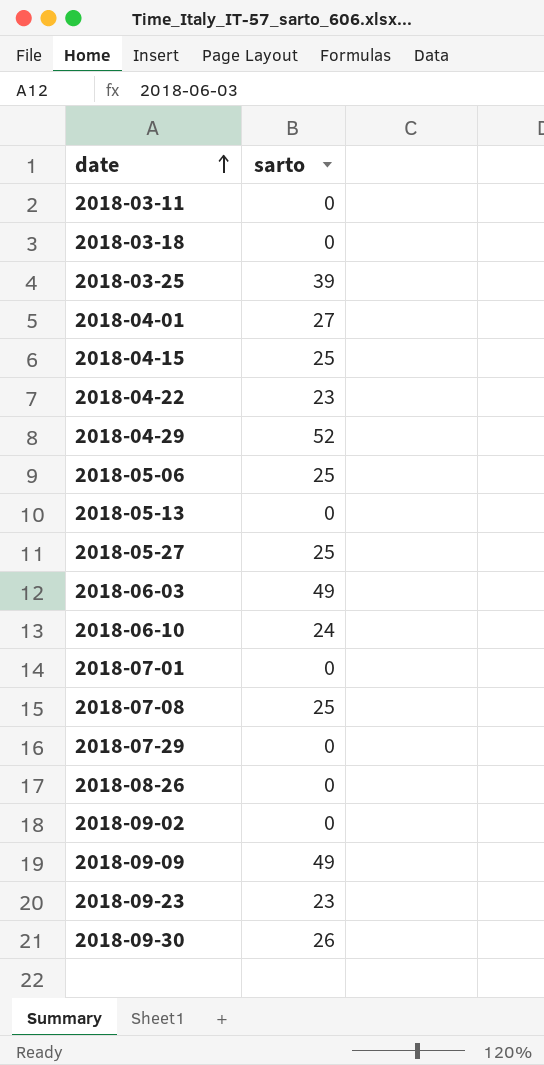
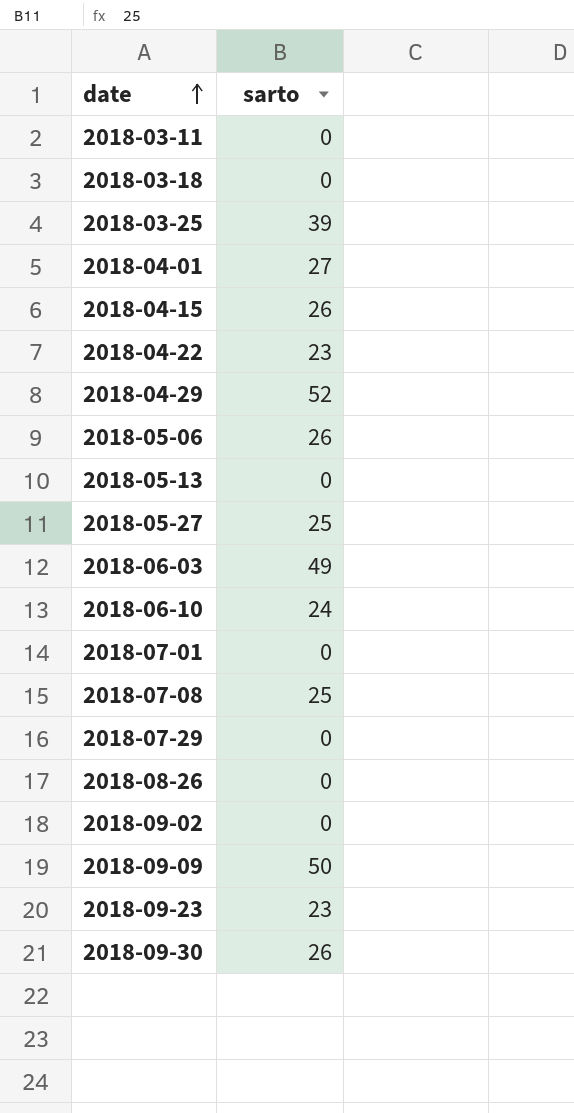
2018-04-15 | sarto: 25 -> 26
2018-05-06 | sarto: 25 -> 26
2018-09-09 | sarto: 49 -> 50

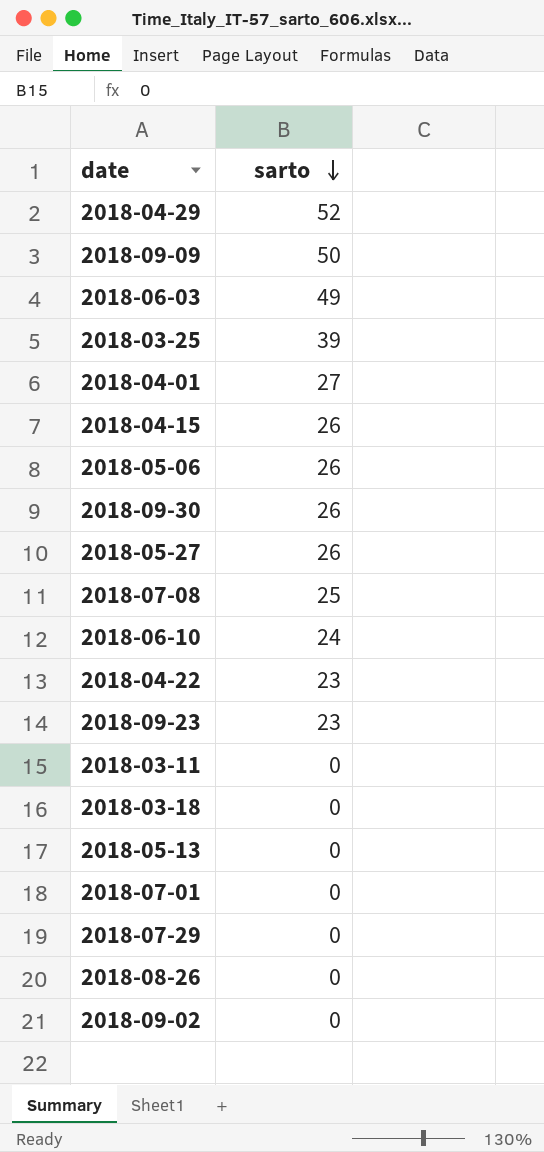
row order: date ascending -> sarto descending
2018-05-27 | sarto: 25 -> 26

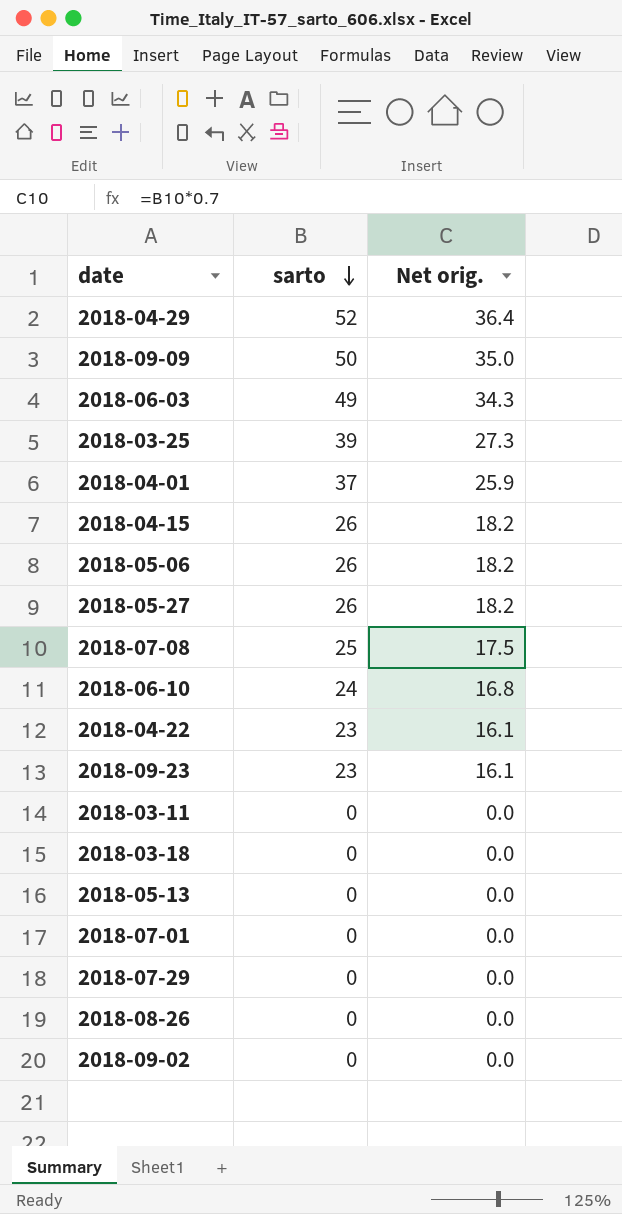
column Net orig. | formula: none -> [sarto] * 0.7
row 2018-09-30: 26 -> none
2018-04-01 | sarto: 27 -> 37

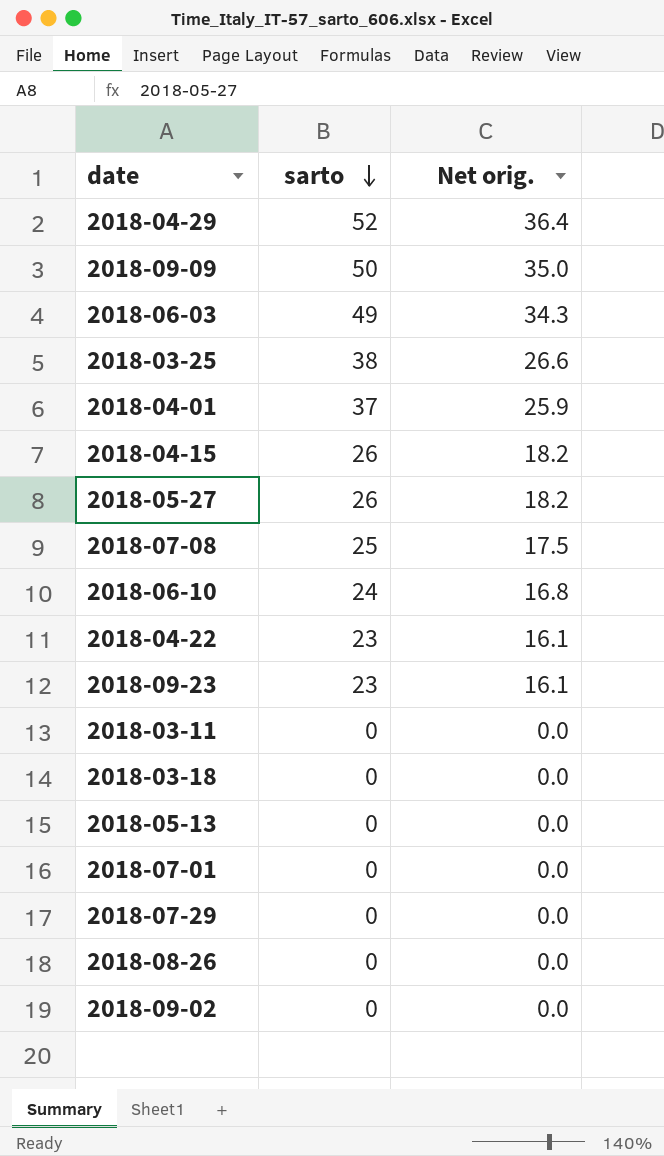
row 2018-05-06: 26 | 18.2 -> none
2018-03-25 | sarto: 39 -> 38
2018-03-25 | Net orig.: 27.3 -> 26.6

